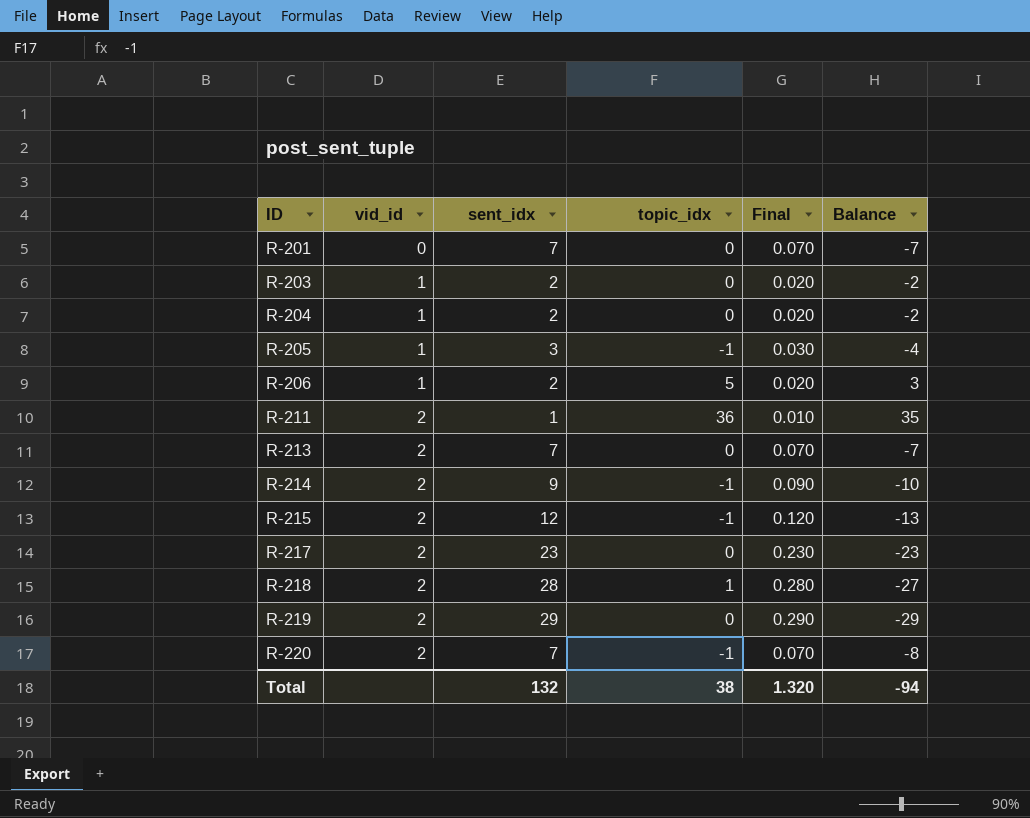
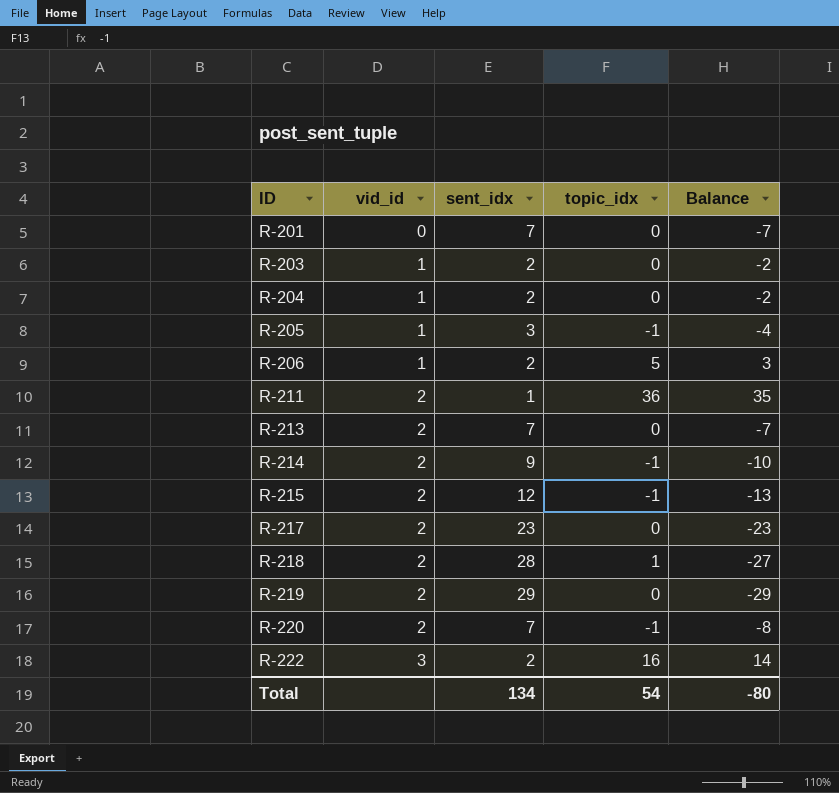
column Final | formula: [sent_idx] * 0.01 -> none
row R-222: none -> 3 | 2 | 16 | 14
Total | sent_idx: 132 -> 134
Total | topic_idx: 38 -> 54
Total | Balance: -94 -> -80

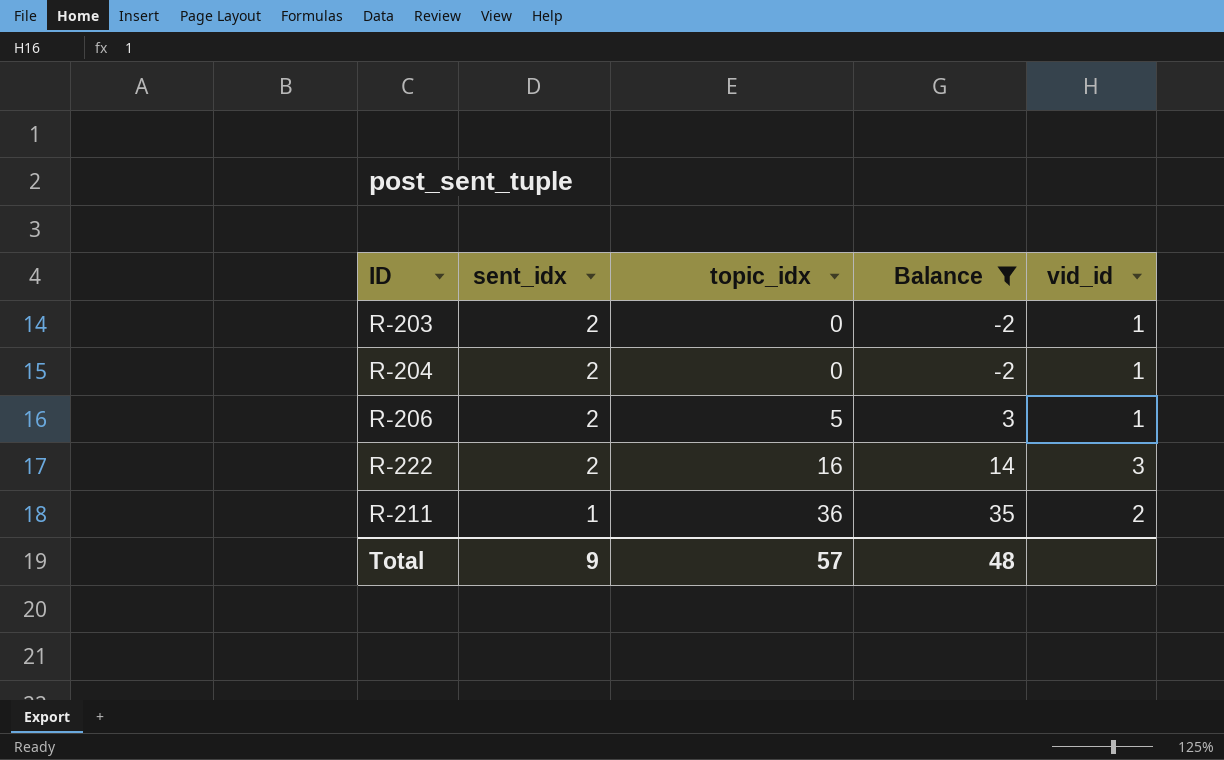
filter: none -> Balance >= -2
row order: ID ascending -> sent_idx descending
column vid_id | position: 2 -> 5
Total | sent_idx: 134 -> 9
Total | topic_idx: 54 -> 57
Total | Balance: -80 -> 48

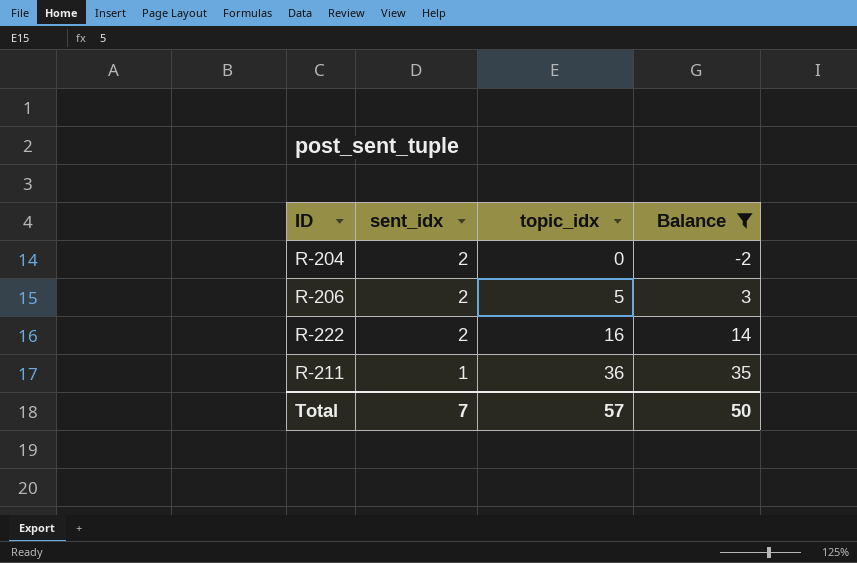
column vid_id | position: 5 -> none
row R-203: 2 | 0 | -2 | 1 -> none
Total | sent_idx: 9 -> 7
Total | Balance: 48 -> 50

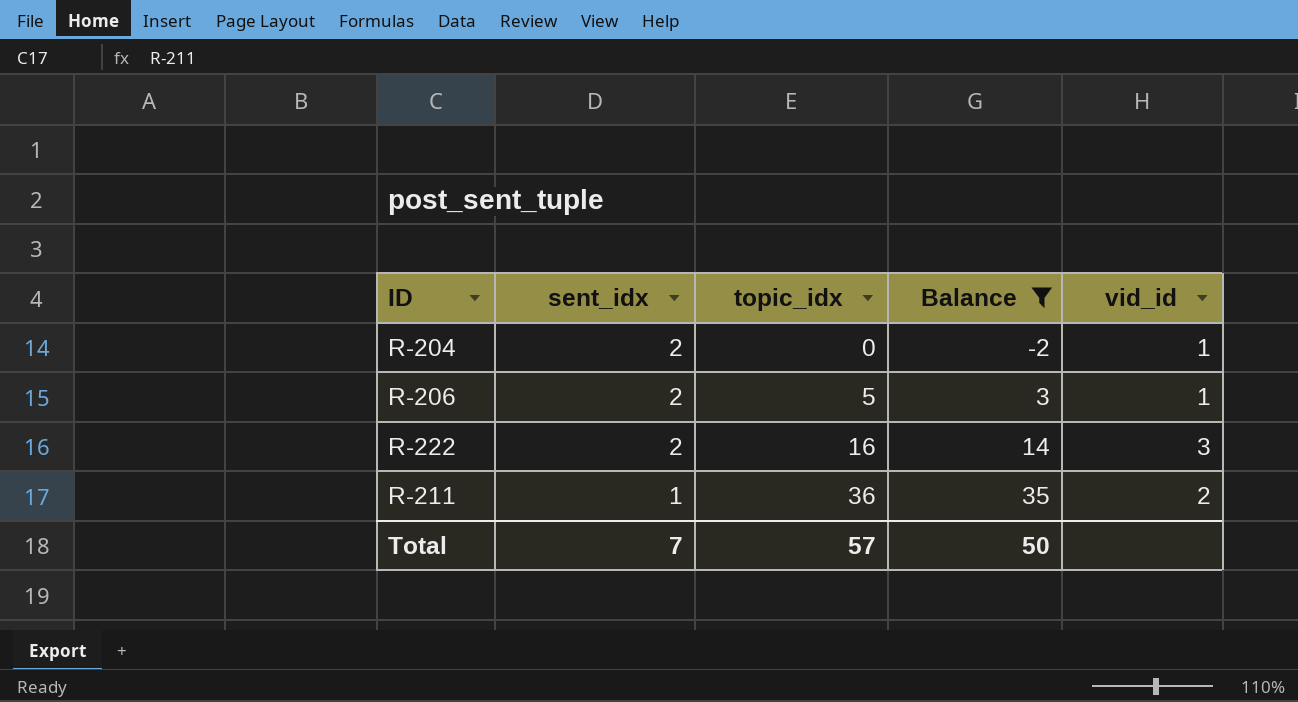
column vid_id | position: none -> 5

